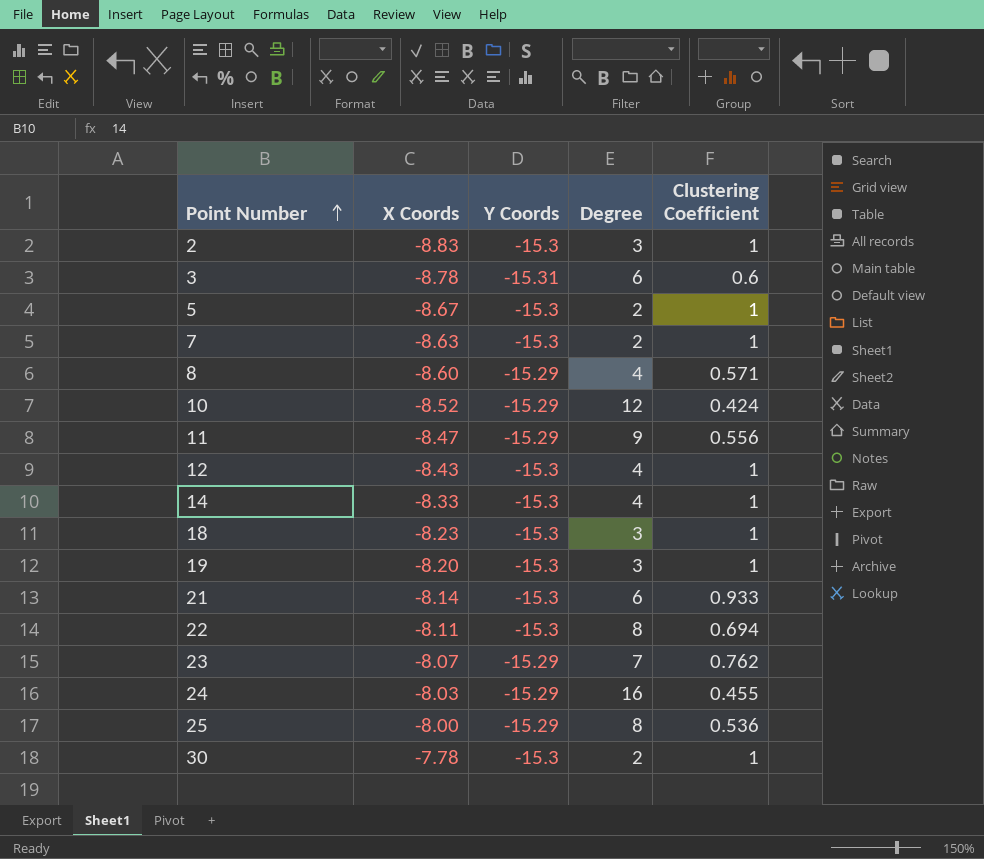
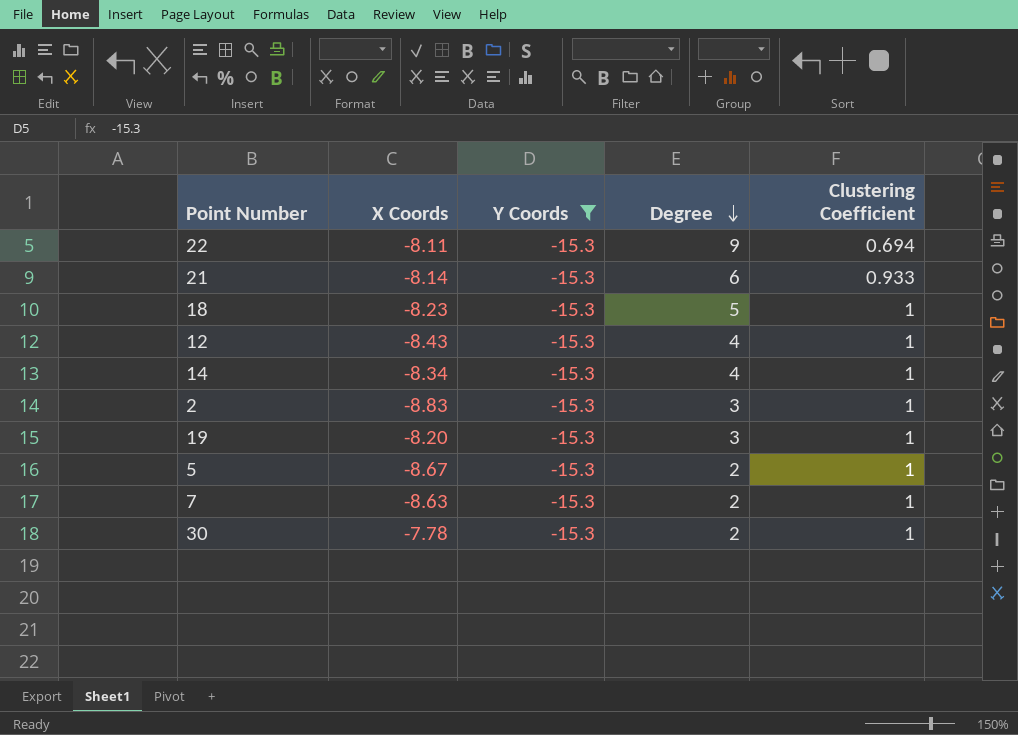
filter: none -> Y Coords = -15.3
row order: Point Number ascending -> Degree descending
22 | Degree: 8 -> 9
18 | Degree: 3 -> 5
14 | X Coords: -8.33 -> -8.34

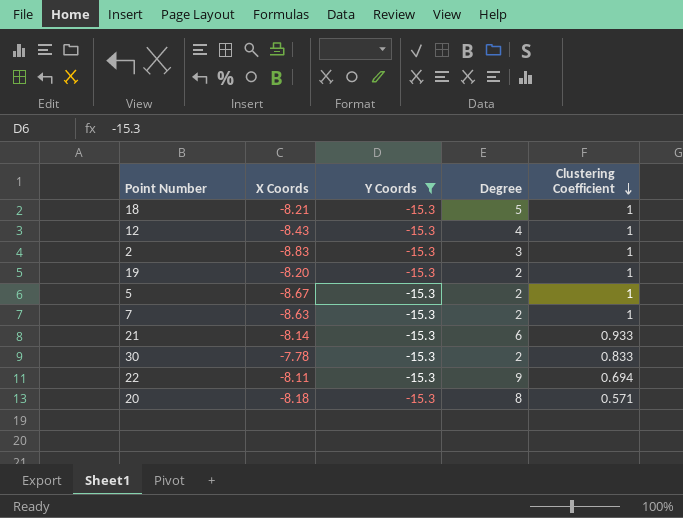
row order: Degree descending -> Clustering Coefficient descending
row 14: -8.34 | -15.3 | 4 | 1 -> none
18 | X Coords: -8.23 -> -8.21
19 | Degree: 3 -> 2
30 | Clustering Coefficient: 1 -> 0.833
row 20: none -> -8.18 | -15.3 | 8 | 0.571

